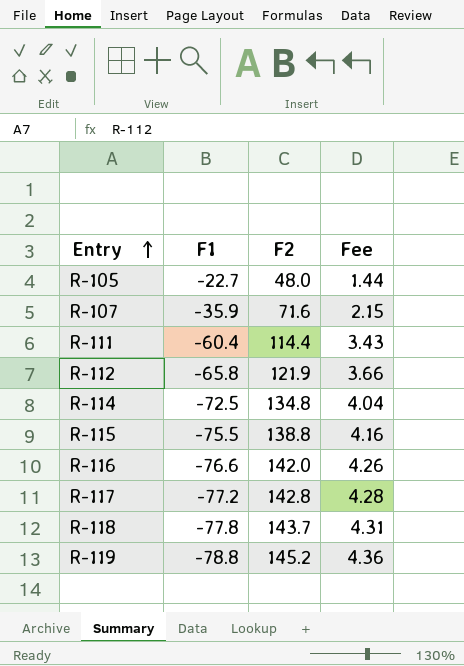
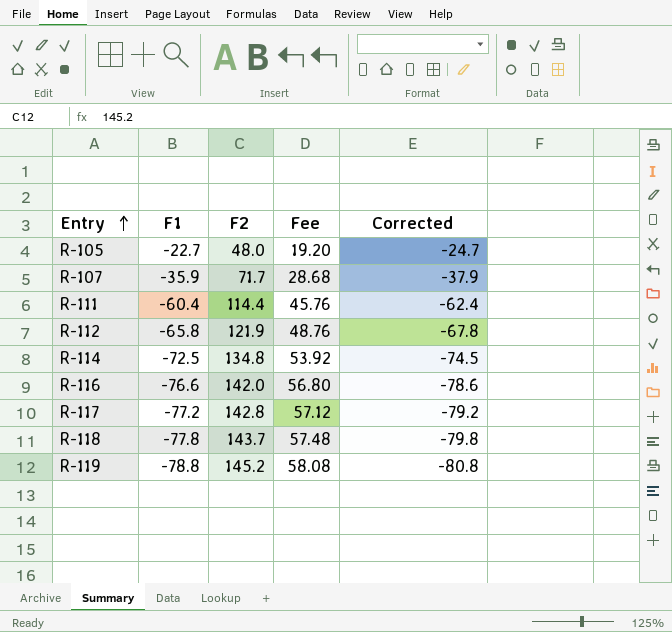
column Fee | formula: [F2] * 0.03 -> [F2] * 0.4
column Corrected | formula: none -> [F1] - 2
row R-115: -75.5 | 138.8 | 4.16 -> none
R-107 | F2: 71.6 -> 71.7

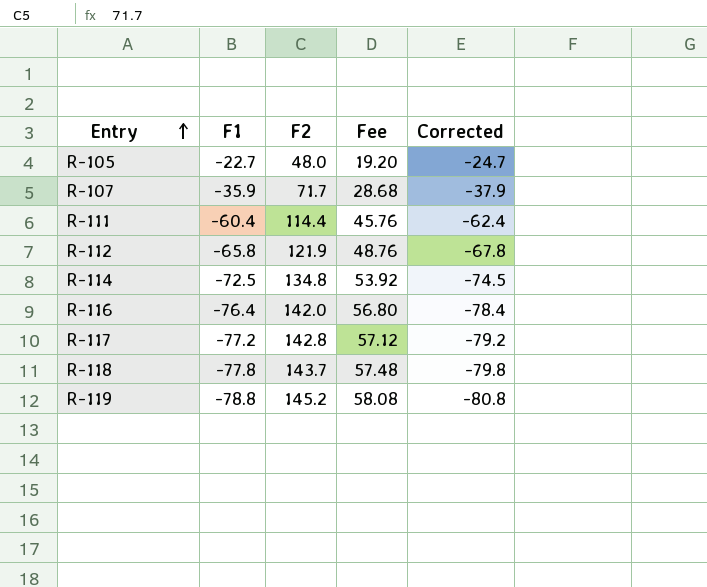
R-116 | F1: -76.6 -> -76.4
R-116 | Corrected: -78.6 -> -78.4

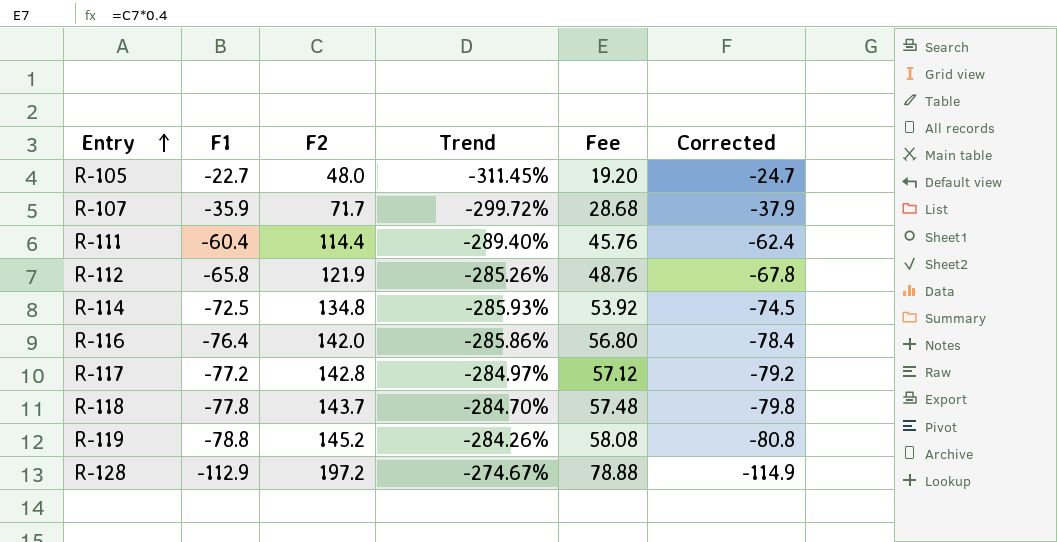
column Trend | formula: none -> ([F2] - [F1]) / [F1]
row R-128: none -> -112.9 | 197.2 | -274.67% | 78.88 | -114.9

